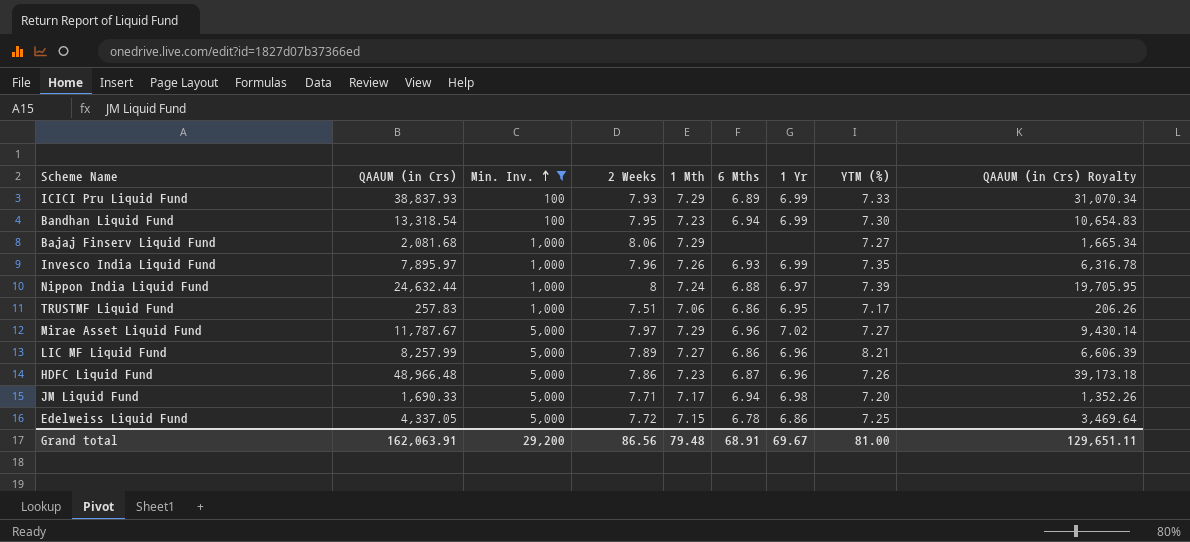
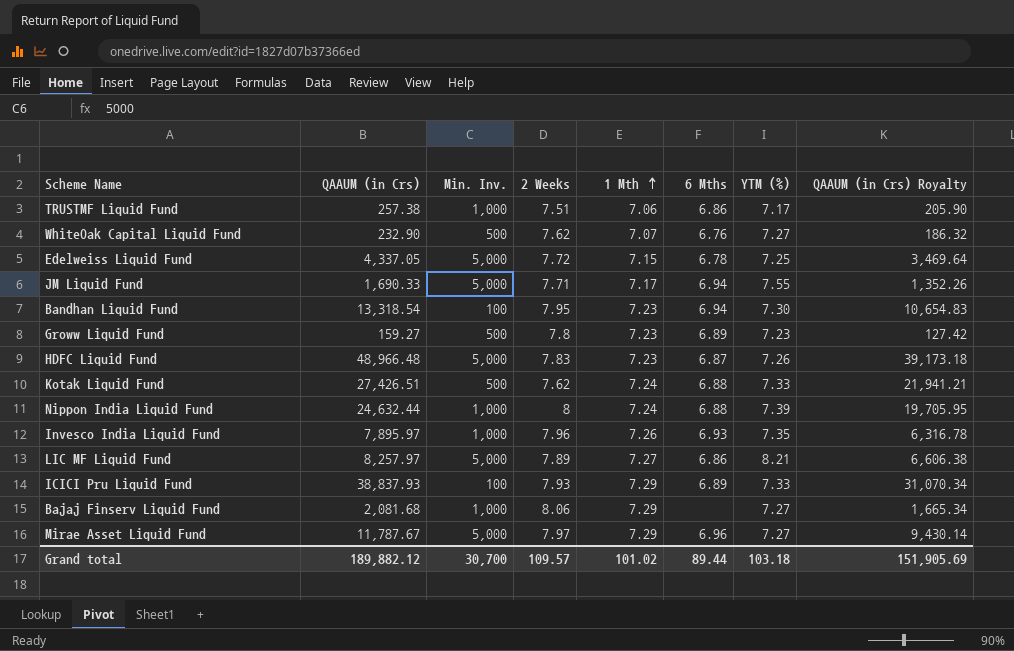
filter: Min. Inv. != 500 -> none
row order: Min. Inv. ascending -> 1 Mth ascending
column 1 Yr | position: 7 -> none
TRUSTMF Liquid Fund | QAAUM (in Crs): 257.83 -> 257.38
TRUSTMF Liquid Fund | QAAUM (in Crs) Royalty: 206.26 -> 205.90
JM Liquid Fund | YTM (%): 7.20 -> 7.55
HDFC Liquid Fund | 2 Weeks: 7.86 -> 7.83
LIC MF Liquid Fund | QAAUM (in Crs): 8,257.99 -> 8,257.97
LIC MF Liquid Fund | QAAUM (in Crs) Royalty: 6,606.39 -> 6,606.38
Grand total | QAAUM (in Crs): 162,063.91 -> 189,882.12
Grand total | Min. Inv.: 29,200 -> 30,700
Grand total | 2 Weeks: 86.56 -> 109.57
Grand total | 1 Mth: 79.48 -> 101.02
Grand total | 6 Mths: 68.91 -> 89.44
Grand total | YTM (%): 81.00 -> 103.18
Grand total | QAAUM (in Crs) Royalty: 129,651.11 -> 151,905.69

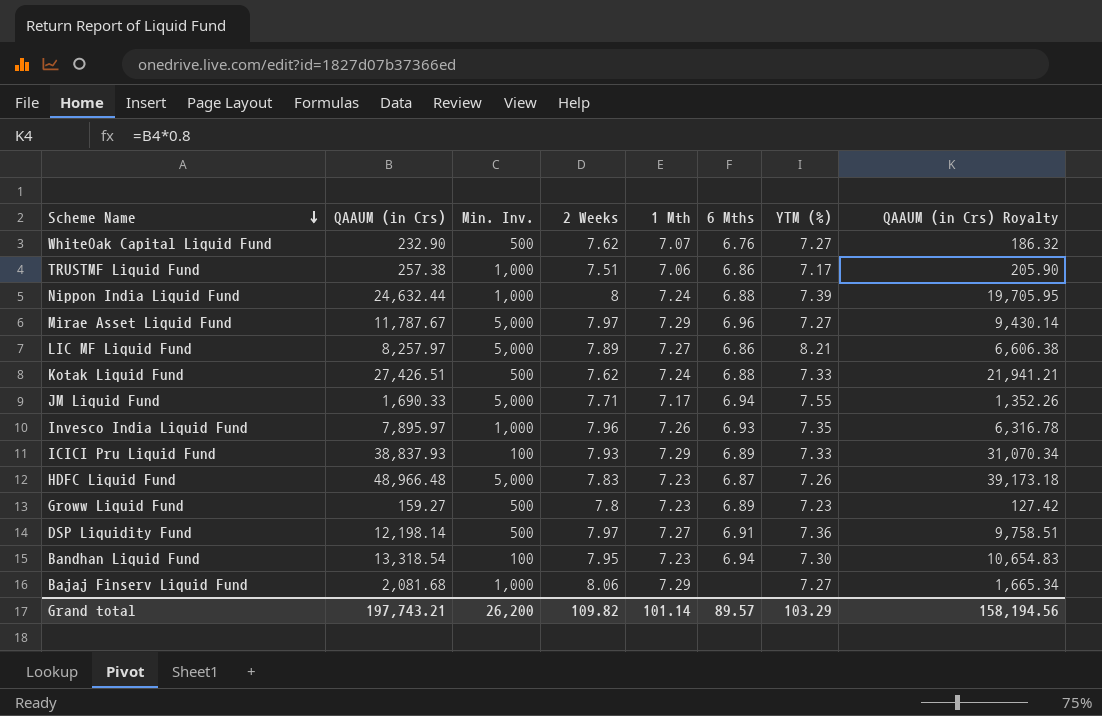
row order: 1 Mth ascending -> Scheme Name descending
row Edelweiss Liquid Fund: 4,337.05 | 5,000 | 7.72 | 7.15 | 6.78 | 7.25 | 3,469.64 -> none
row DSP Liquidity Fund: none -> 12,198.14 | 500 | 7.97 | 7.27 | 6.91 | 7.36 | 9,758.51
Grand total | QAAUM (in Crs): 189,882.12 -> 197,743.21
Grand total | Min. Inv.: 30,700 -> 26,200
Grand total | 2 Weeks: 109.57 -> 109.82
Grand total | 1 Mth: 101.02 -> 101.14
Grand total | 6 Mths: 89.44 -> 89.57
Grand total | YTM (%): 103.18 -> 103.29
Grand total | QAAUM (in Crs) Royalty: 151,905.69 -> 158,194.56

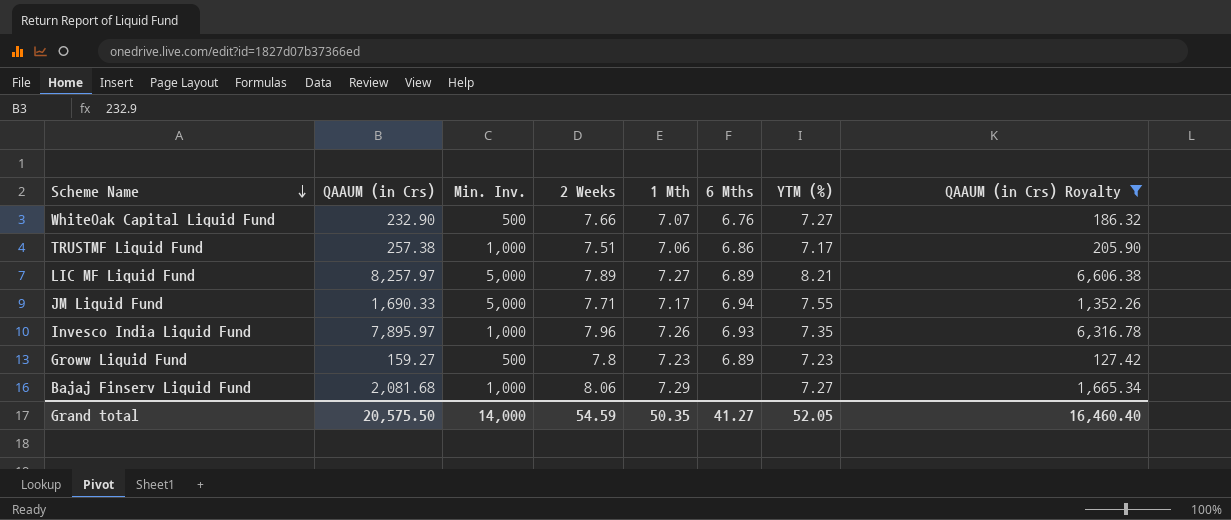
filter: none -> QAAUM (in Crs) Royalty <= 6,606.38
WhiteOak Capital Liquid Fund | 2 Weeks: 7.62 -> 7.66
LIC MF Liquid Fund | 6 Mths: 6.86 -> 6.89
Grand total | QAAUM (in Crs): 197,743.21 -> 20,575.50
Grand total | Min. Inv.: 26,200 -> 14,000
Grand total | 2 Weeks: 109.82 -> 54.59
Grand total | 1 Mth: 101.14 -> 50.35
Grand total | 6 Mths: 89.57 -> 41.27
Grand total | YTM (%): 103.29 -> 52.05
Grand total | QAAUM (in Crs) Royalty: 158,194.56 -> 16,460.40

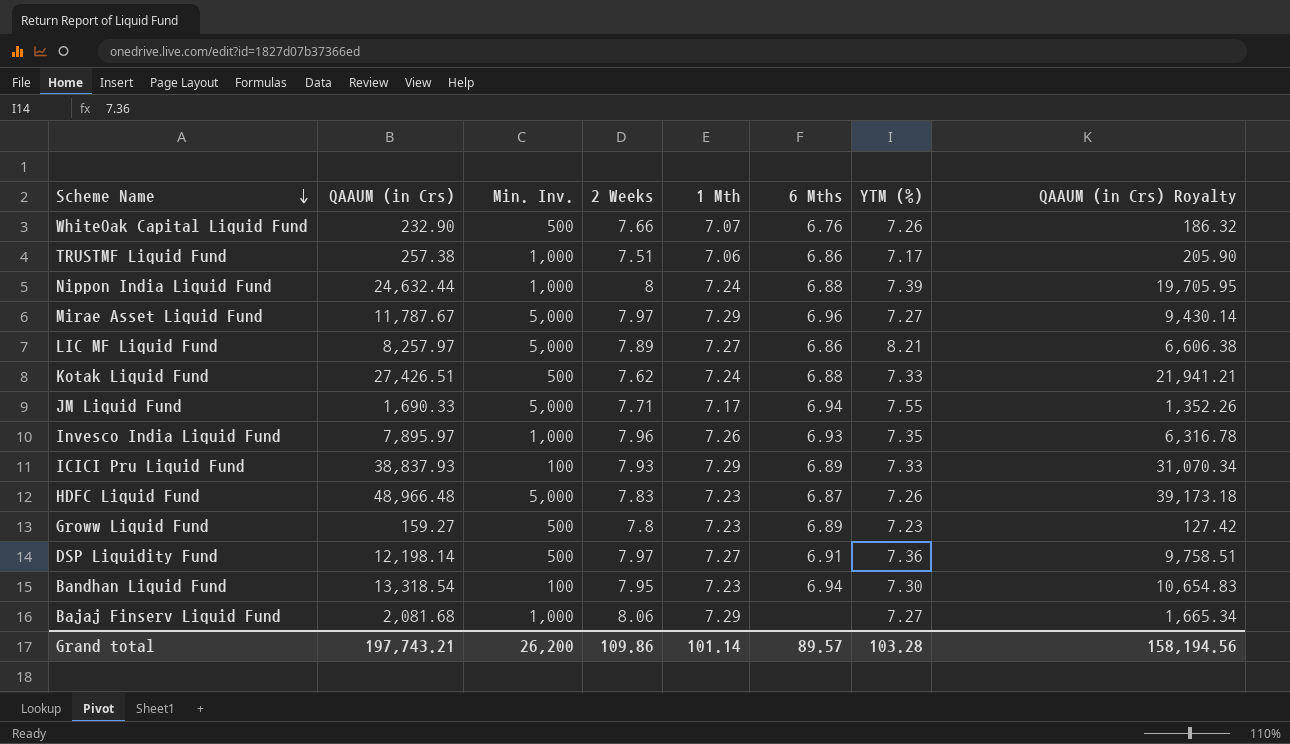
filter: QAAUM (in Crs) Royalty <= 6,606.38 -> none
WhiteOak Capital Liquid Fund | YTM (%): 7.27 -> 7.26
LIC MF Liquid Fund | 6 Mths: 6.89 -> 6.86
Grand total | QAAUM (in Crs): 20,575.50 -> 197,743.21
Grand total | Min. Inv.: 14,000 -> 26,200
Grand total | 2 Weeks: 54.59 -> 109.86
Grand total | 1 Mth: 50.35 -> 101.14
Grand total | 6 Mths: 41.27 -> 89.57
Grand total | YTM (%): 52.05 -> 103.28
Grand total | QAAUM (in Crs) Royalty: 16,460.40 -> 158,194.56

